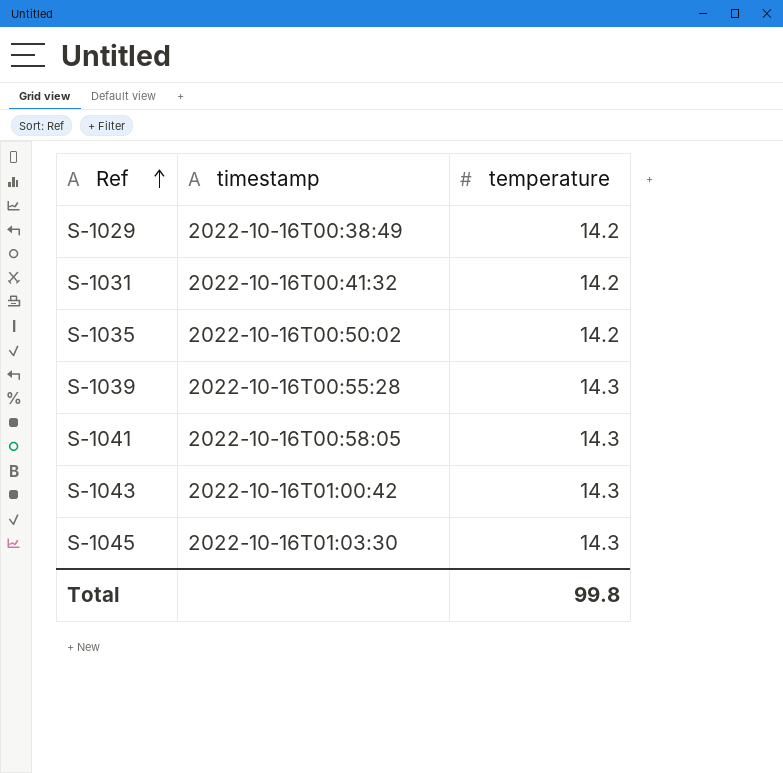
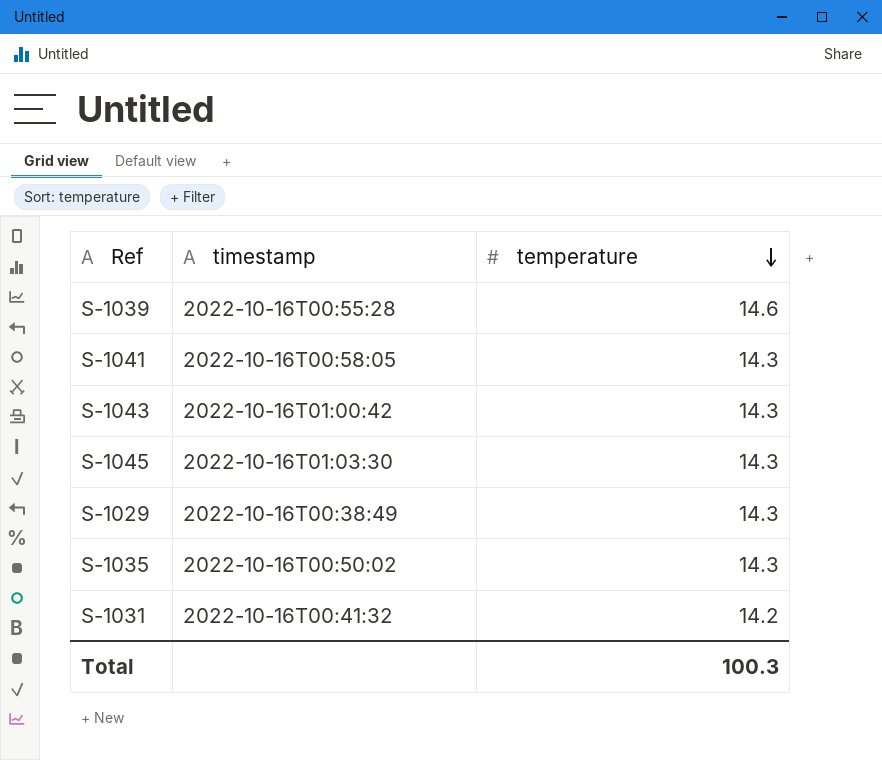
row order: Ref ascending -> temperature descending
S-1039 | temperature: 14.3 -> 14.6
S-1029 | temperature: 14.2 -> 14.3
S-1035 | temperature: 14.2 -> 14.3
Total | temperature: 99.8 -> 100.3

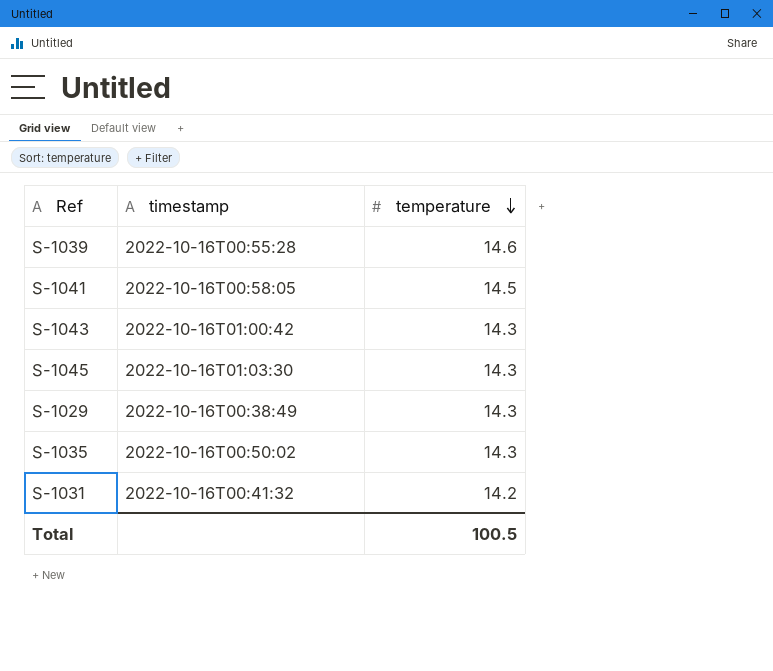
S-1041 | temperature: 14.3 -> 14.5
Total | temperature: 100.3 -> 100.5

